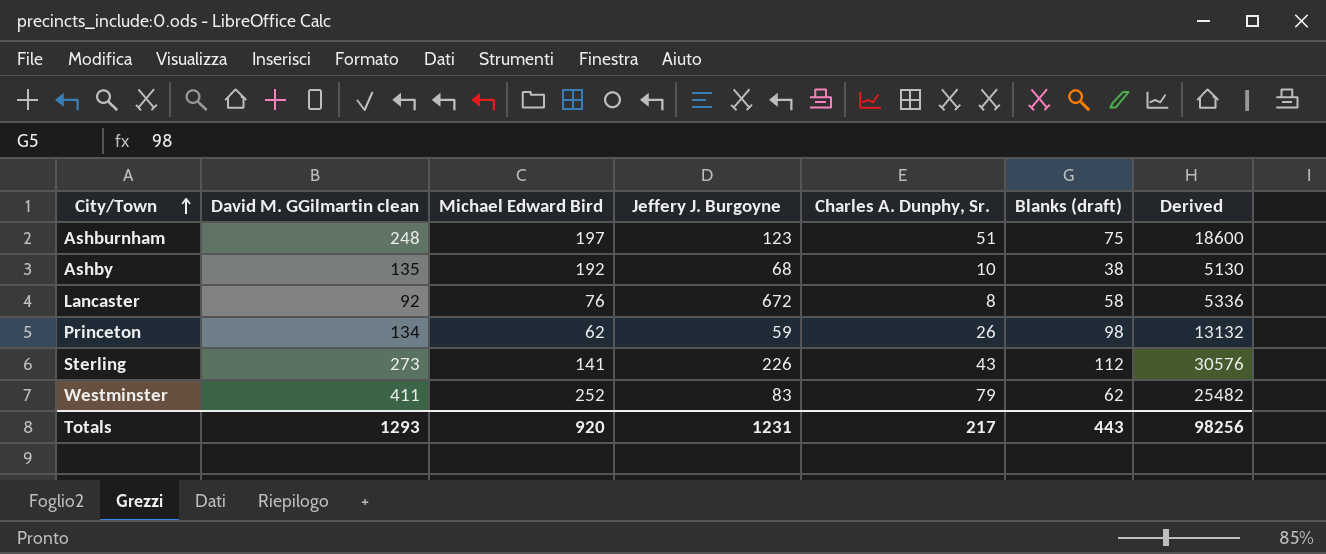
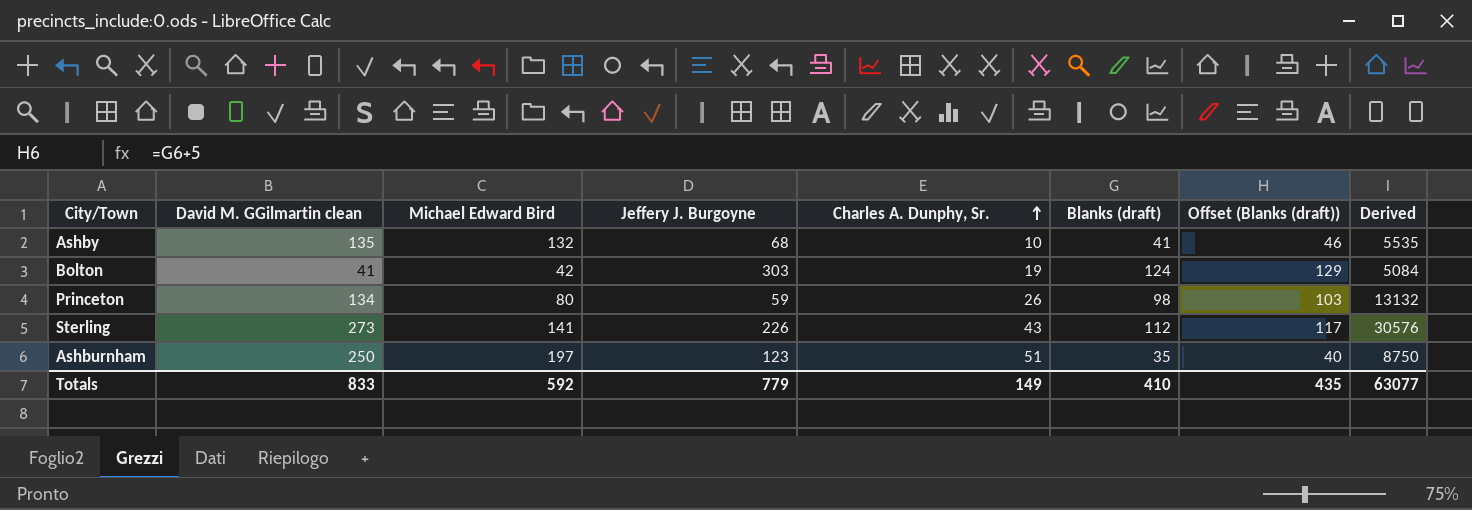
row order: City/Town ascending -> Charles A. Dunphy, Sr. ascending
column Offset (Blanks (draft)) | formula: none -> [Blanks (draft)] + 5
row Lancaster: 92 | 76 | 672 | 8 | 58 | 5336 -> none
row Westminster: 411 | 252 | 83 | 79 | 62 | 25482 -> none
Ashby | Michael Edward Bird: 192 -> 132
Ashby | Blanks (draft): 38 -> 41
Ashby | Derived: 5130 -> 5535
row Bolton: none -> 41 | 42 | 303 | 19 | 124 | 129 | 5084
Princeton | Michael Edward Bird: 62 -> 80
Ashburnham | David M. GGilmartin clean: 248 -> 250
Ashburnham | Blanks (draft): 75 -> 35
Ashburnham | Derived: 18600 -> 8750
Totals | David M. GGilmartin clean: 1293 -> 833
Totals | Michael Edward Bird: 920 -> 592
Totals | Jeffery J. Burgoyne: 1231 -> 779
Totals | Charles A. Dunphy, Sr.: 217 -> 149
Totals | Blanks (draft): 443 -> 410
Totals | Derived: 98256 -> 63077

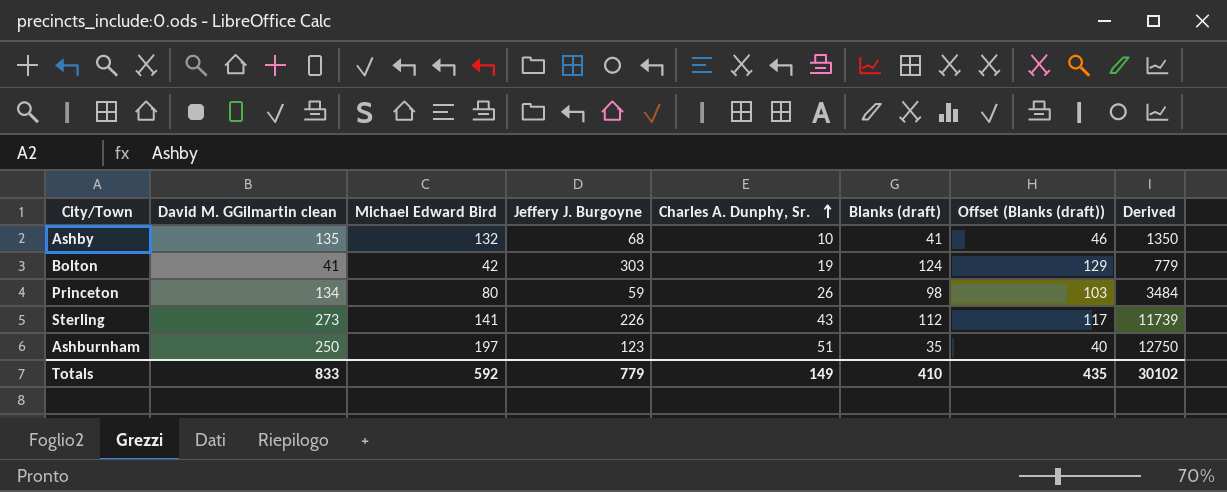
column Derived | formula: [David M. GGilmartin clean] * [Blanks (draft)] -> [David M. GGilmartin clean] * [Charles A. Dunphy, Sr.]
Totals | Derived: 63077 -> 30102

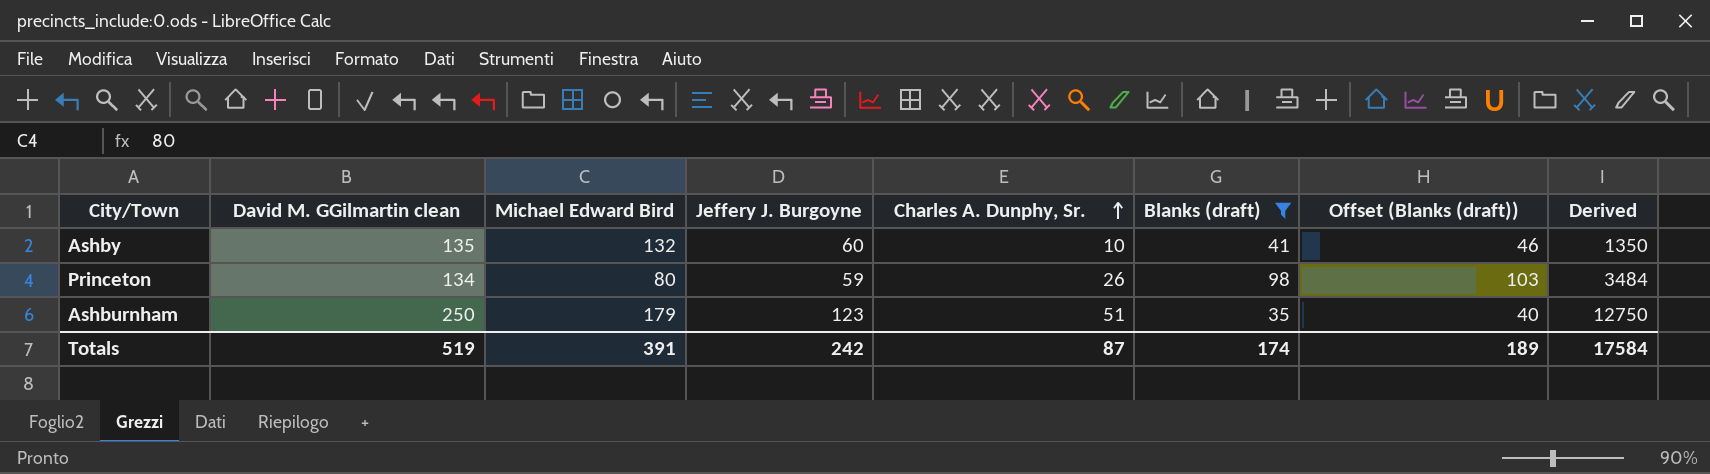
filter: none -> Blanks (draft) <= 98
Ashby | Jeffery J. Burgoyne: 68 -> 60
Ashburnham | Michael Edward Bird: 197 -> 179
Totals | David M. GGilmartin clean: 833 -> 519
Totals | Michael Edward Bird: 592 -> 391
Totals | Jeffery J. Burgoyne: 779 -> 242
Totals | Charles A. Dunphy, Sr.: 149 -> 87
Totals | Blanks (draft): 410 -> 174
Totals | Offset (Blanks (draft)): 435 -> 189
Totals | Derived: 30102 -> 17584

